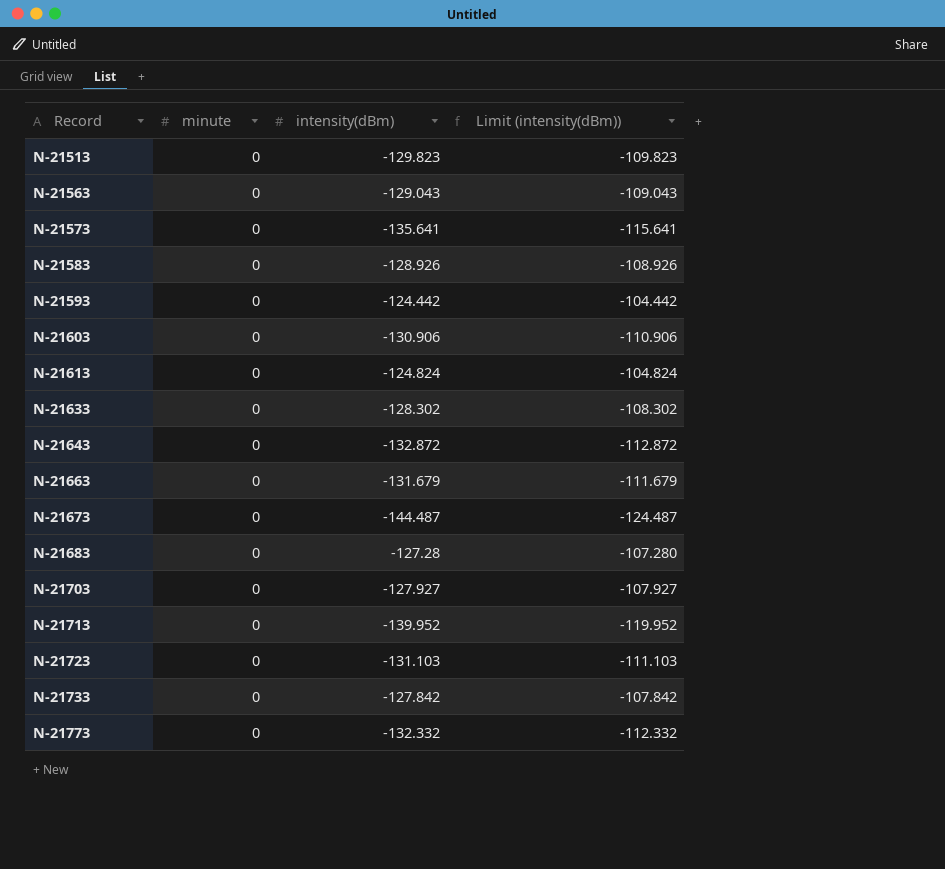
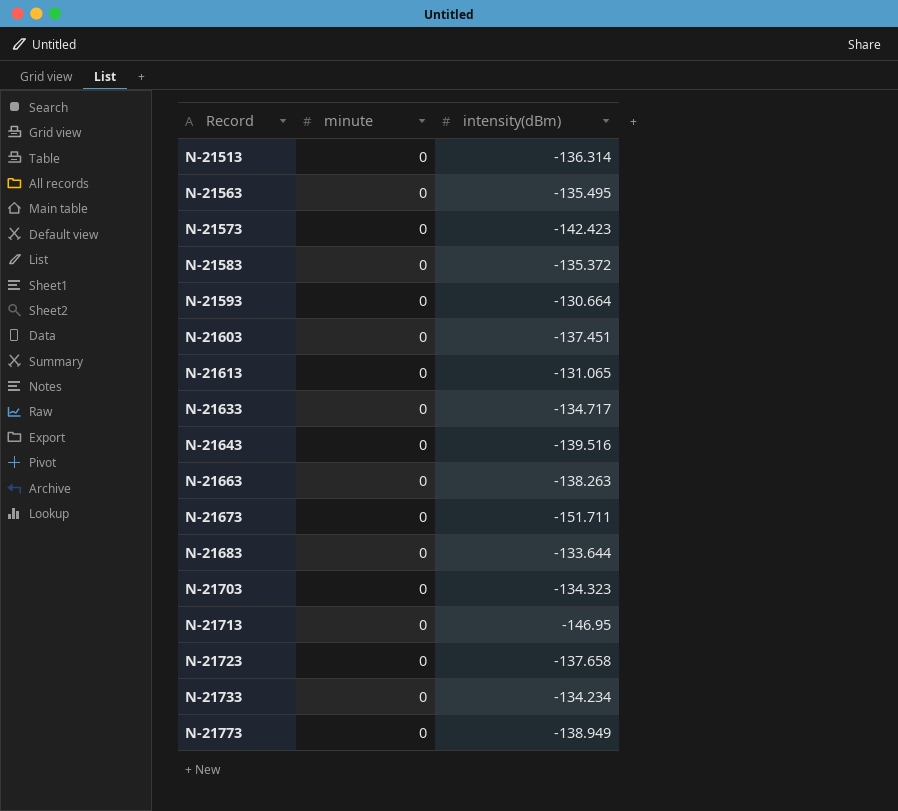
column Limit (intensity(dBm)) | formula: [intensity(dBm)] + 20 -> none
N-21513 | intensity(dBm): -129.823 -> -136.314
N-21563 | intensity(dBm): -129.043 -> -135.495
N-21573 | intensity(dBm): -135.641 -> -142.423
N-21583 | intensity(dBm): -128.926 -> -135.372
N-21593 | intensity(dBm): -124.442 -> -130.664
N-21603 | intensity(dBm): -130.906 -> -137.451
N-21613 | intensity(dBm): -124.824 -> -131.065
N-21633 | intensity(dBm): -128.302 -> -134.717
N-21643 | intensity(dBm): -132.872 -> -139.516
N-21663 | intensity(dBm): -131.679 -> -138.263
N-21673 | intensity(dBm): -144.487 -> -151.711
N-21683 | intensity(dBm): -127.28 -> -133.644
N-21703 | intensity(dBm): -127.927 -> -134.323
N-21713 | intensity(dBm): -139.952 -> -146.95
N-21723 | intensity(dBm): -131.103 -> -137.658
N-21733 | intensity(dBm): -127.842 -> -134.234
N-21773 | intensity(dBm): -132.332 -> -138.949

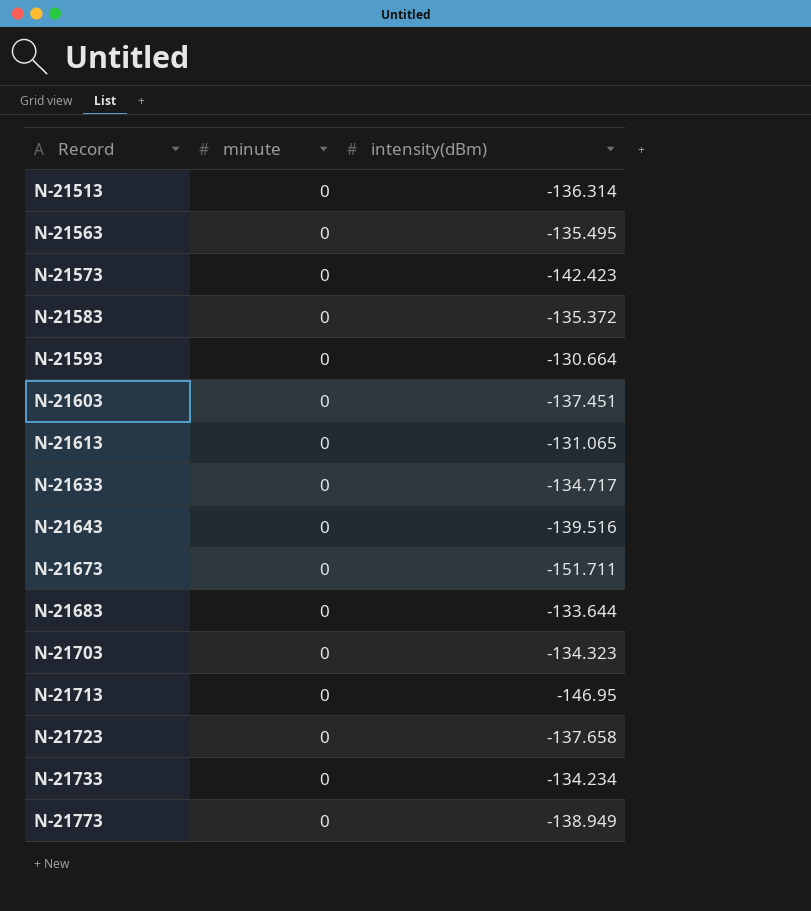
row N-21663: 0 | -138.263 -> none

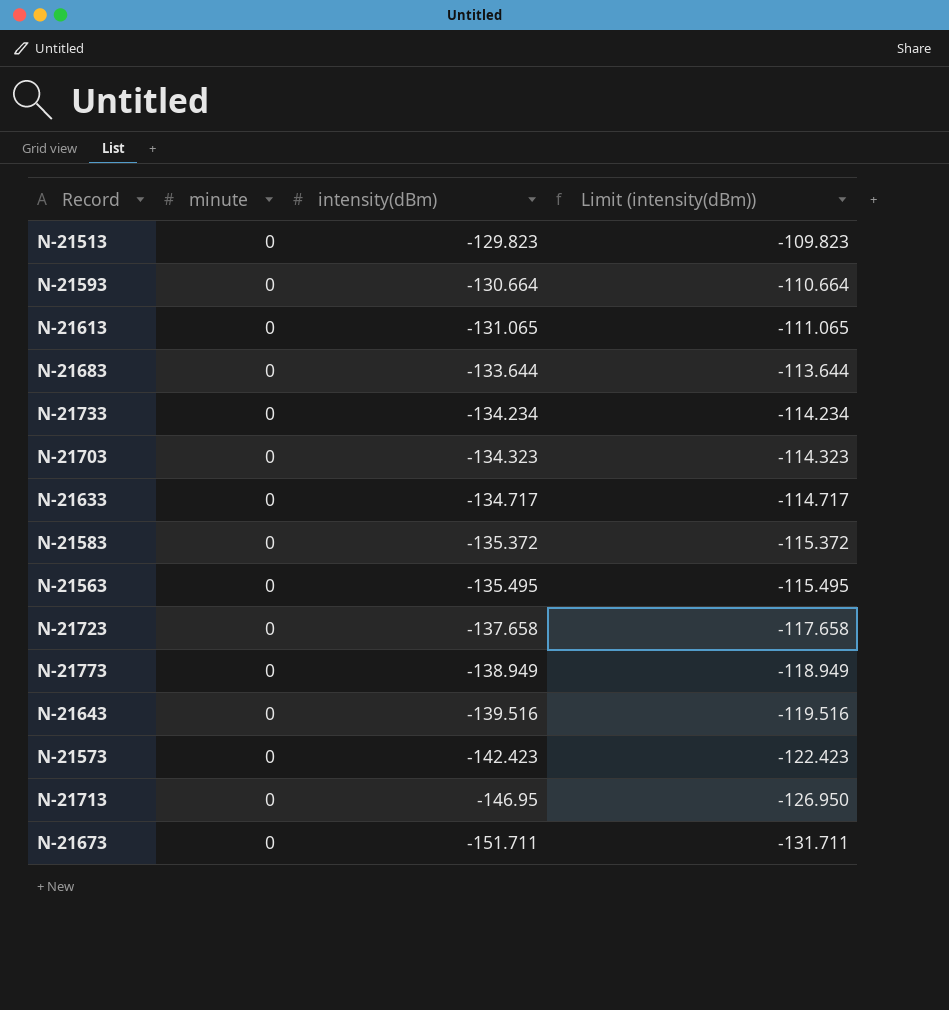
row order: Record ascending -> intensity(dBm) descending
column Limit (intensity(dBm)) | formula: none -> [intensity(dBm)] + 20
row N-21603: 0 | -137.451 -> none
N-21513 | intensity(dBm): -136.314 -> -129.823

